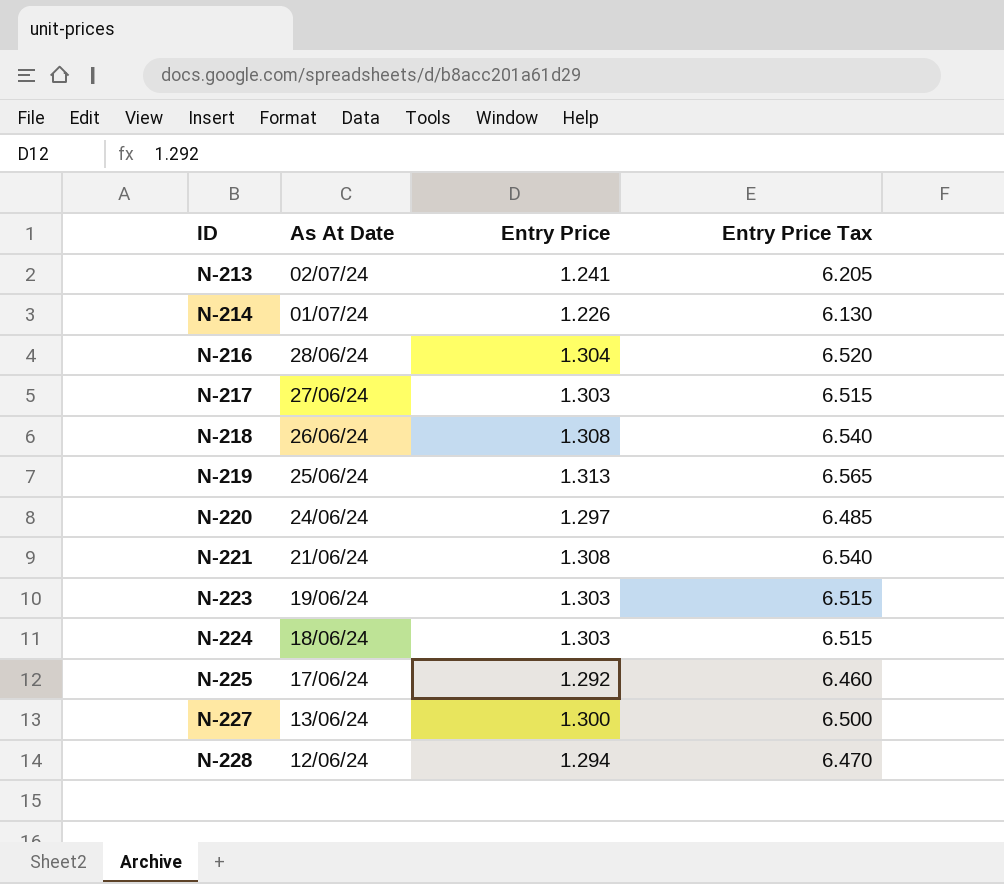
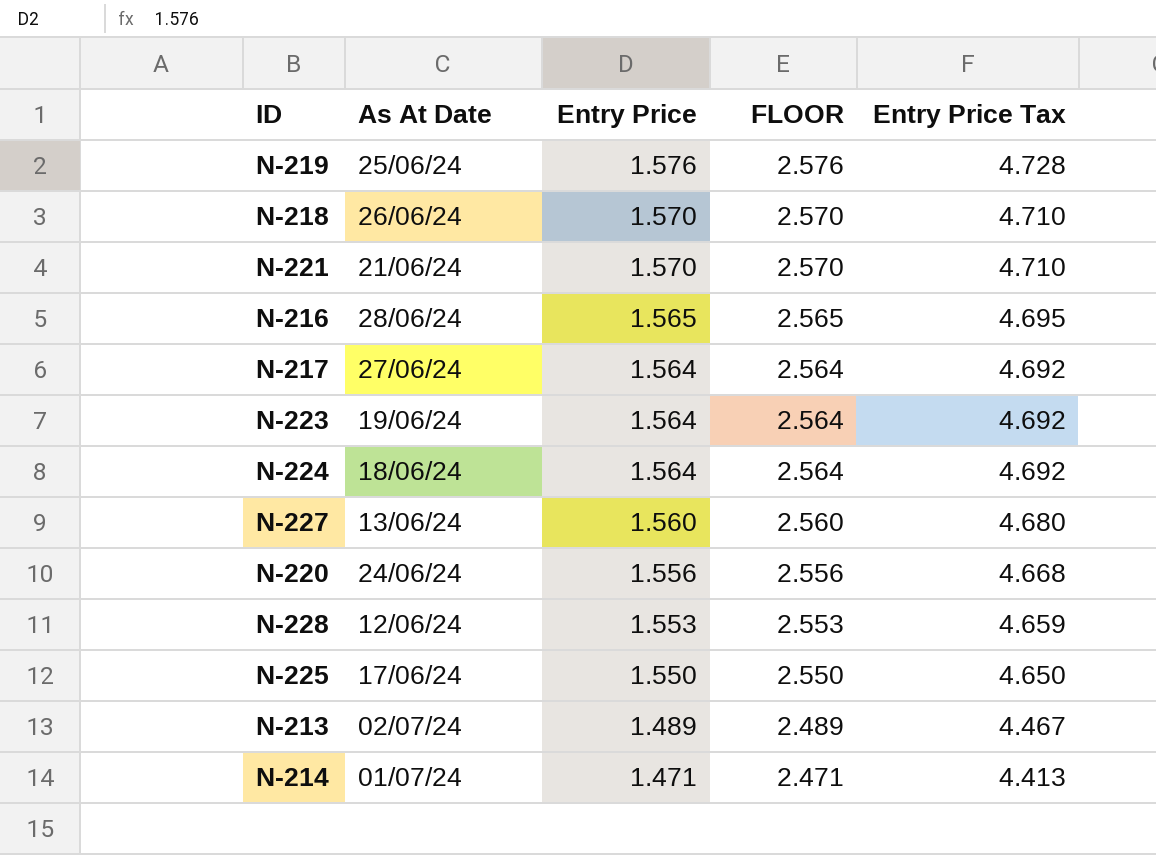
row order: ID ascending -> Entry Price descending
column FLOOR | formula: none -> [Entry Price] + 1
column Entry Price Tax | formula: [Entry Price] * 5 -> [Entry Price] * 3
N-219 | Entry Price: 1.313 -> 1.576
N-218 | Entry Price: 1.308 -> 1.570
N-221 | Entry Price: 1.308 -> 1.570
N-216 | Entry Price: 1.304 -> 1.565
N-217 | Entry Price: 1.303 -> 1.564
N-223 | Entry Price: 1.303 -> 1.564
N-224 | Entry Price: 1.303 -> 1.564
N-227 | Entry Price: 1.300 -> 1.560
N-220 | Entry Price: 1.297 -> 1.556
N-228 | Entry Price: 1.294 -> 1.553
N-225 | Entry Price: 1.292 -> 1.550
N-213 | Entry Price: 1.241 -> 1.489
N-214 | Entry Price: 1.226 -> 1.471

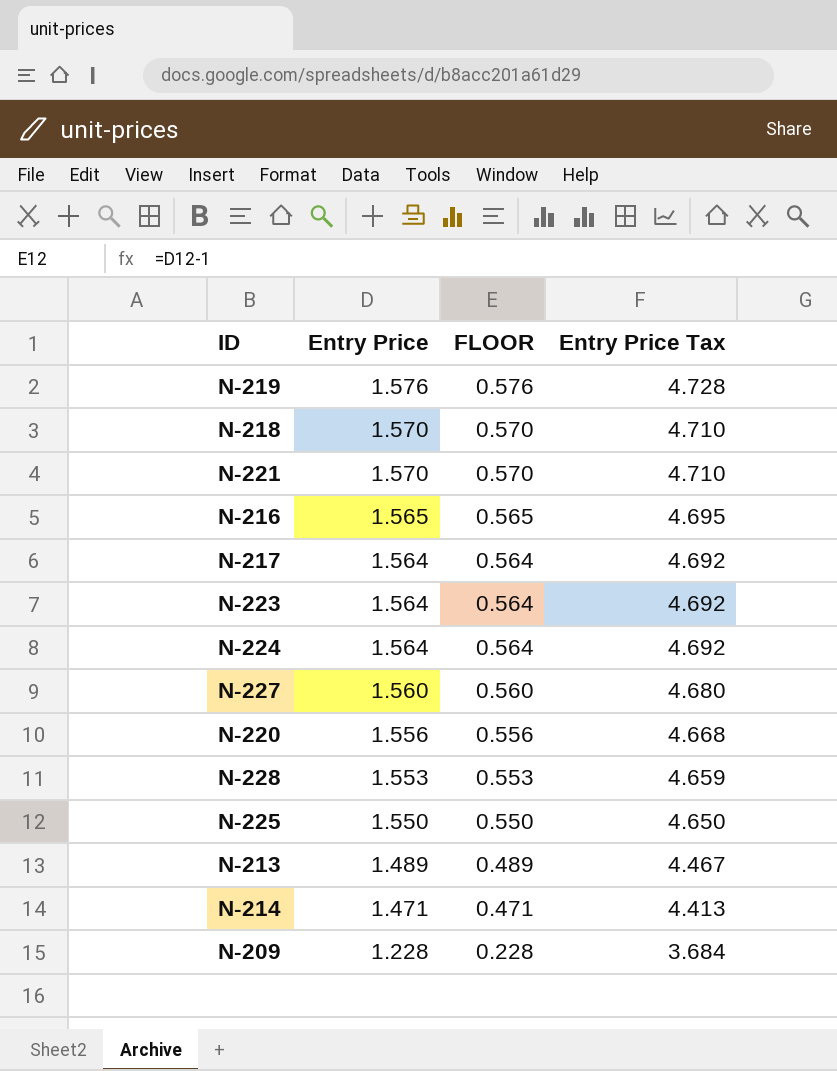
column As At Date | position: 2 -> none
column FLOOR | formula: [Entry Price] + 1 -> [Entry Price] - 1
row N-209: none -> 1.228 | 0.228 | 3.684

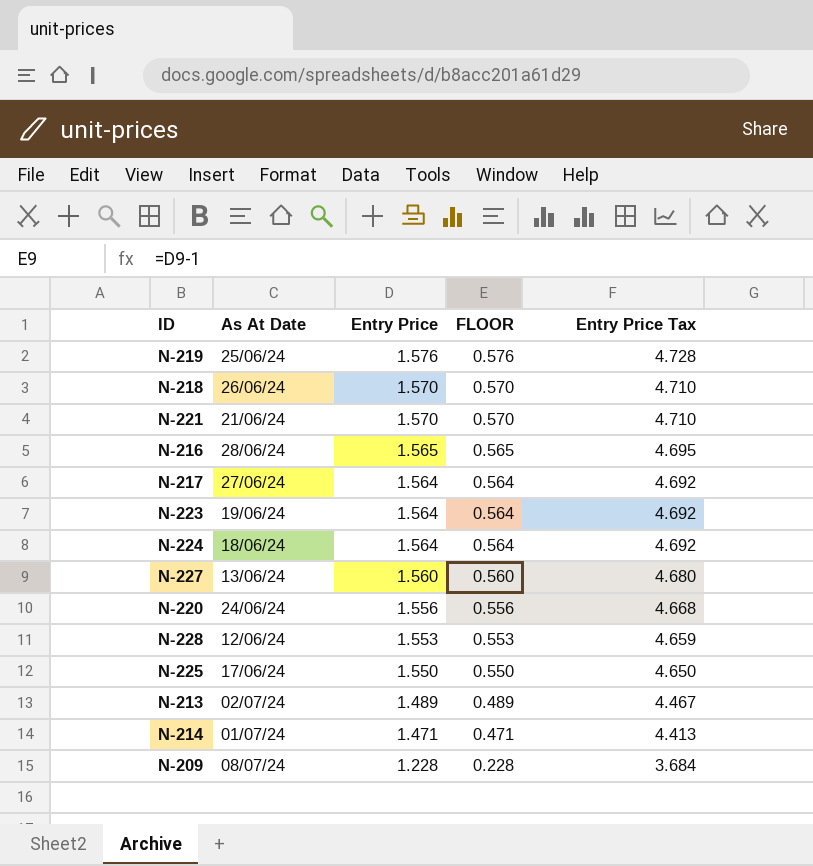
column As At Date | position: none -> 2

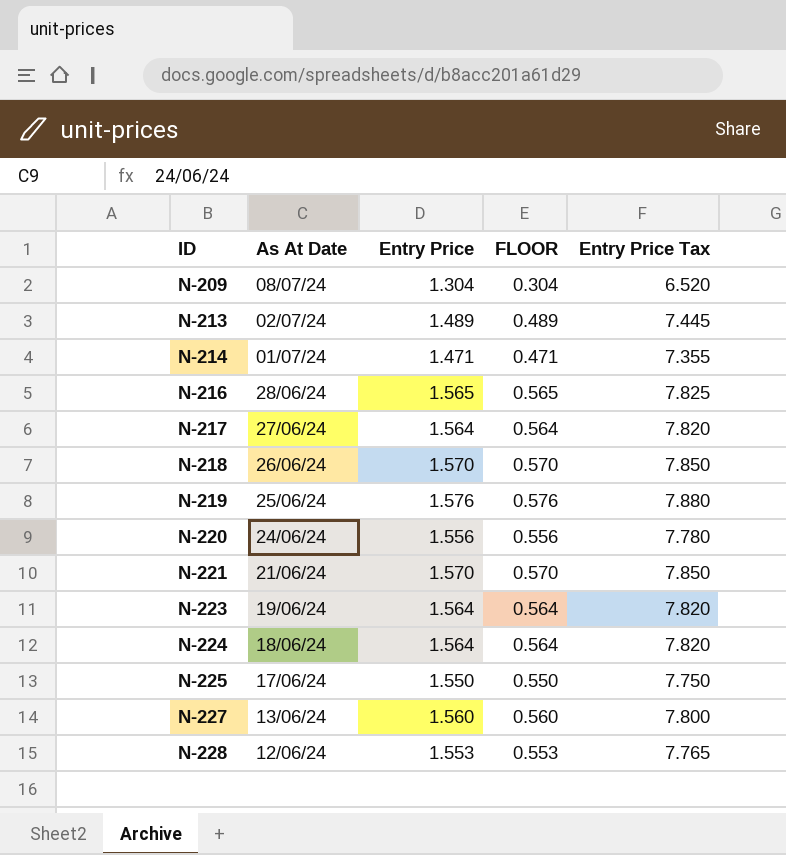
row order: Entry Price descending -> ID ascending
column Entry Price Tax | formula: [Entry Price] * 3 -> [Entry Price] * 5
N-209 | Entry Price: 1.228 -> 1.304
N-209 | FLOOR: 0.228 -> 0.304

